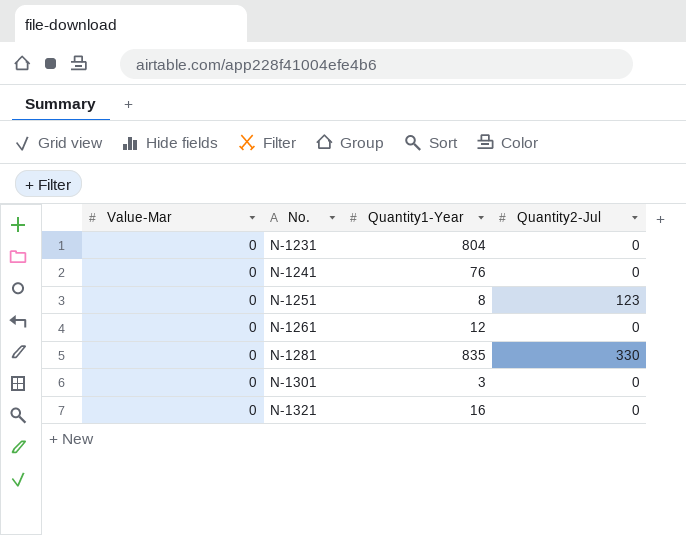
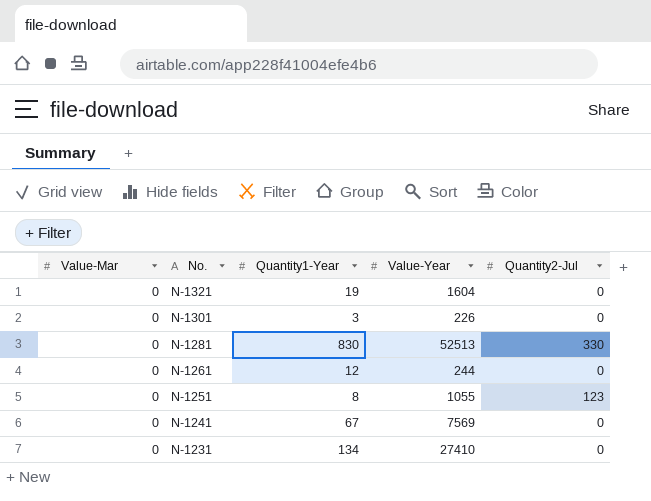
row order: No. ascending -> No. descending
column Value-Year | position: none -> 4
N-1321 | Quantity1-Year: 16 -> 19
N-1281 | Quantity1-Year: 835 -> 830
N-1241 | Quantity1-Year: 76 -> 67
N-1231 | Quantity1-Year: 804 -> 134

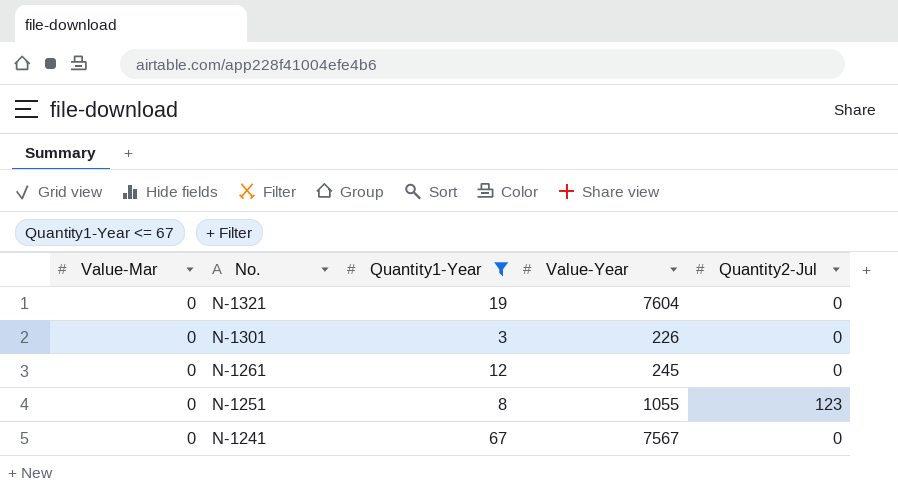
filter: none -> Quantity1-Year <= 67
N-1321 | Value-Year: 1604 -> 7604
N-1261 | Value-Year: 244 -> 245
N-1241 | Value-Year: 7569 -> 7567

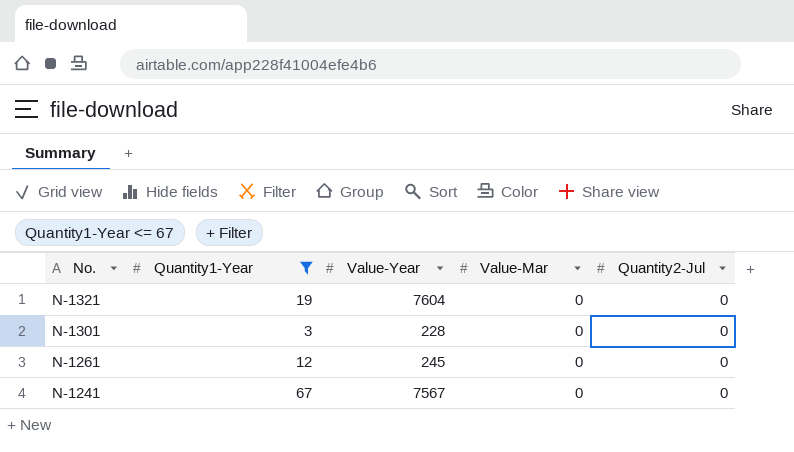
column Value-Mar | position: 1 -> 4
row N-1251: 0 | 8 | 1055 | 123 -> none
N-1301 | Value-Year: 226 -> 228

